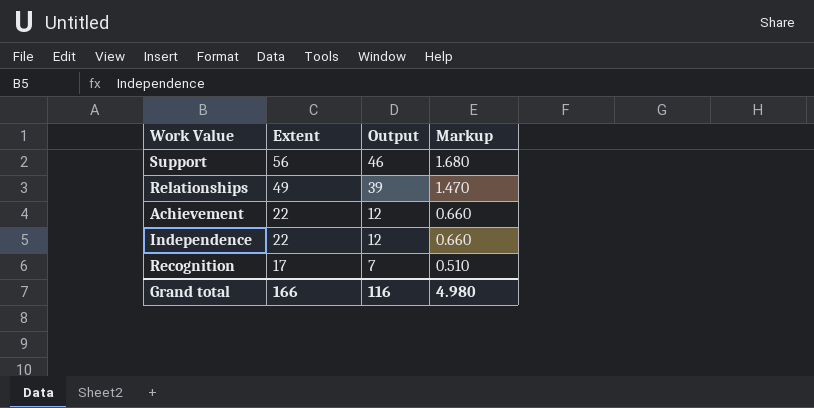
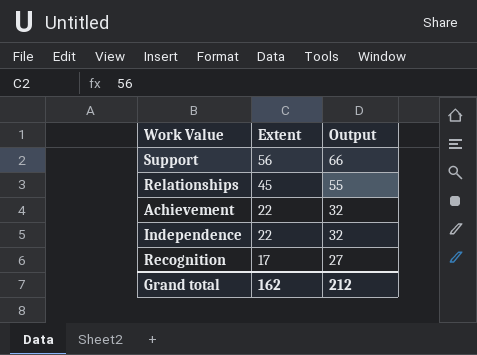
column Markup | formula: [Extent] * 0.03 -> none
column Output | formula: [Extent] - 10 -> [Extent] + 10
Relationships | Extent: 49 -> 45
Grand total | Extent: 166 -> 162
Grand total | Output: 116 -> 212

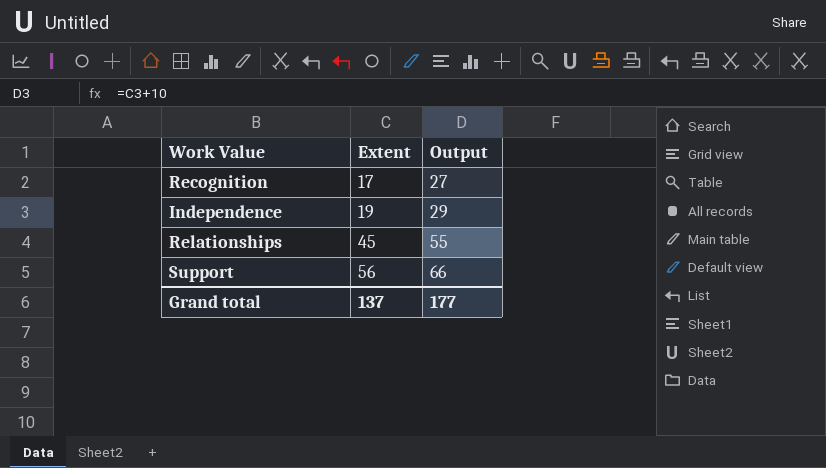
row order: Extent descending -> Extent ascending
row Achievement: 22 | 32 -> none
Independence | Extent: 22 -> 19
Independence | Output: 32 -> 29
Grand total | Extent: 162 -> 137
Grand total | Output: 212 -> 177

